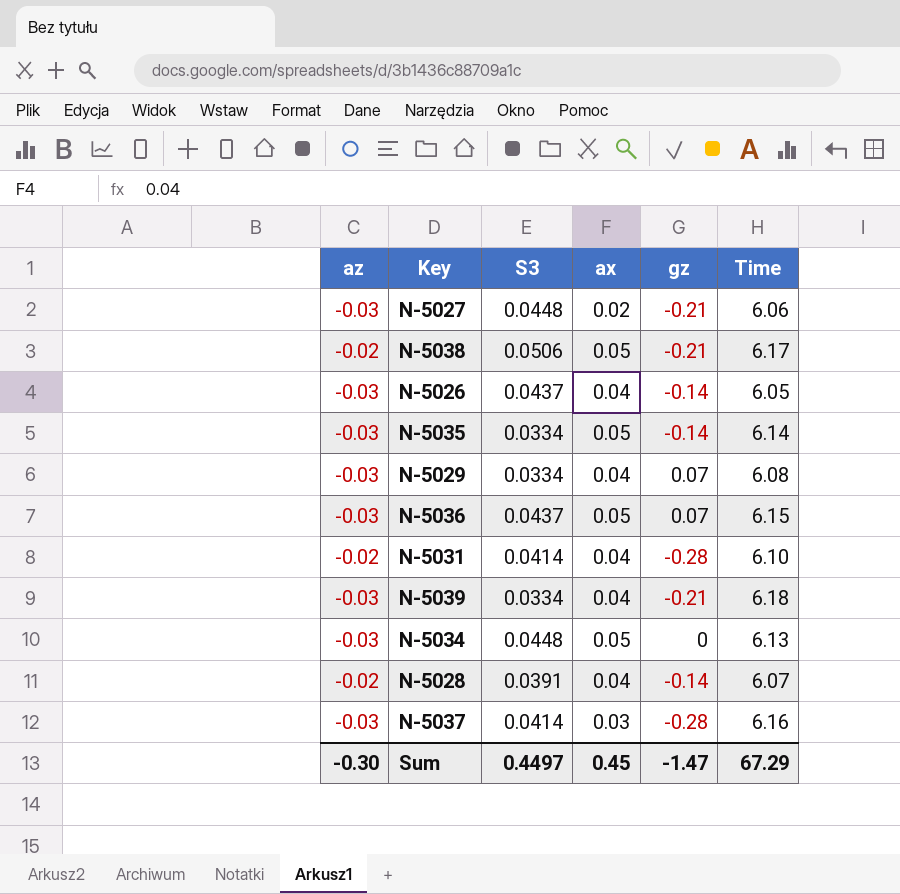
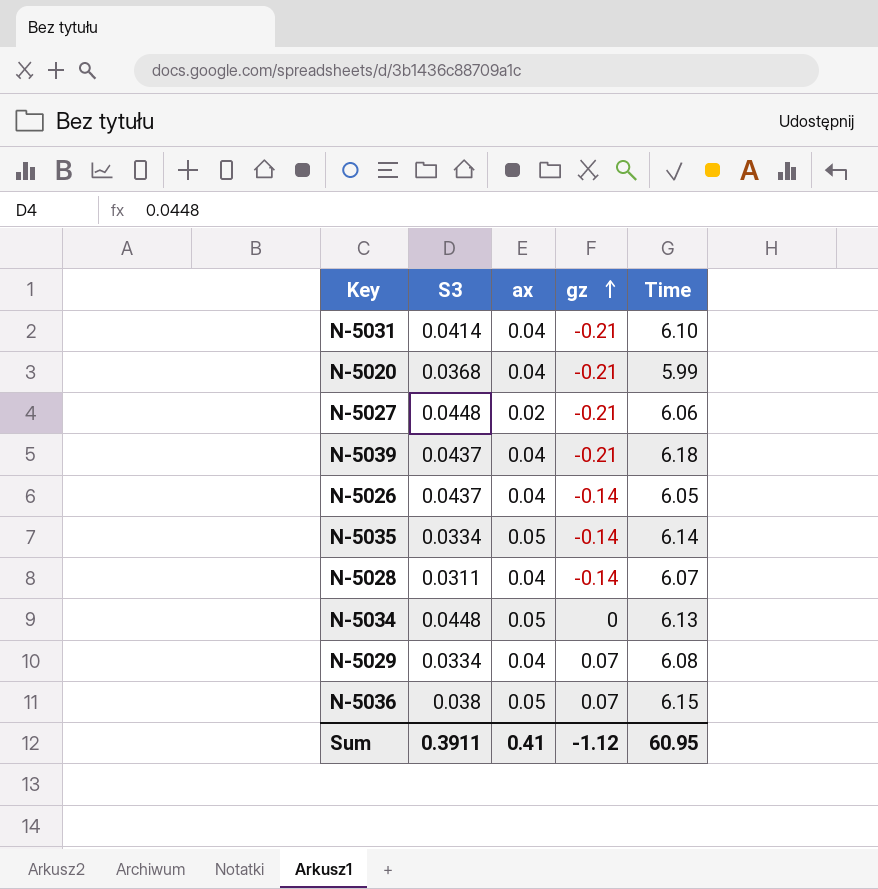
row order: none -> gz ascending
column az | position: 1 -> none
row N-5038: -0.02 | 0.0506 | 0.05 | -0.21 | 6.17 -> none
row N-5037: -0.03 | 0.0414 | 0.03 | -0.28 | 6.16 -> none
N-5031 | gz: -0.28 -> -0.21
row N-5020: none -> 0.0368 | 0.04 | -0.21 | 5.99
N-5039 | S3: 0.0334 -> 0.0437
N-5028 | S3: 0.0391 -> 0.0311
N-5036 | S3: 0.0437 -> 0.038
Sum | S3: 0.4497 -> 0.3911
Sum | ax: 0.45 -> 0.41
Sum | gz: -1.47 -> -1.12
Sum | Time: 67.29 -> 60.95

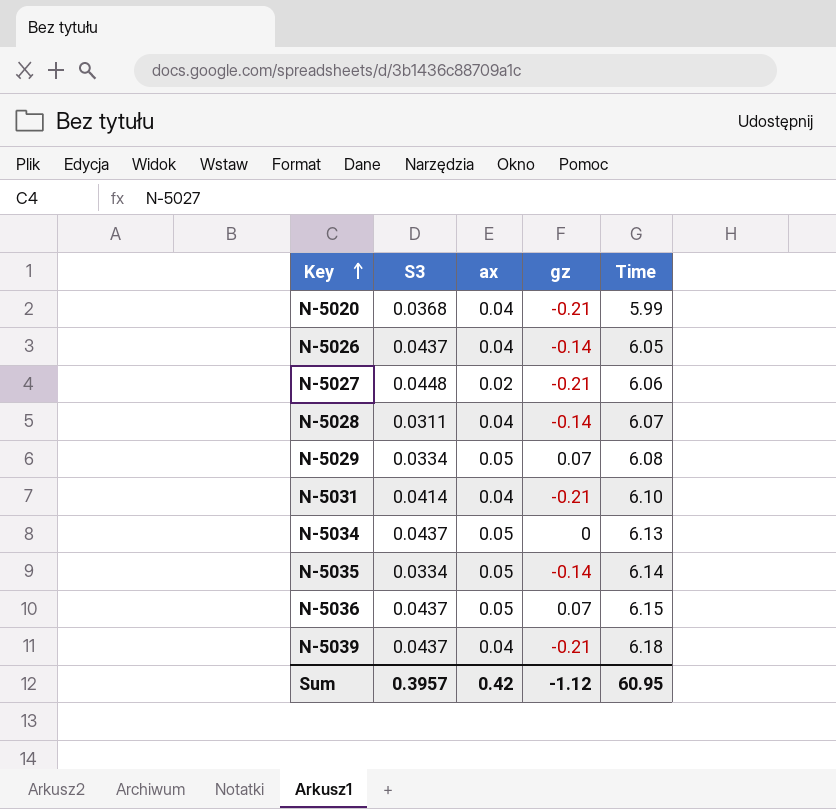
row order: gz ascending -> Key ascending
N-5029 | ax: 0.04 -> 0.05
N-5034 | S3: 0.0448 -> 0.0437
N-5036 | S3: 0.038 -> 0.0437
Sum | S3: 0.3911 -> 0.3957
Sum | ax: 0.41 -> 0.42

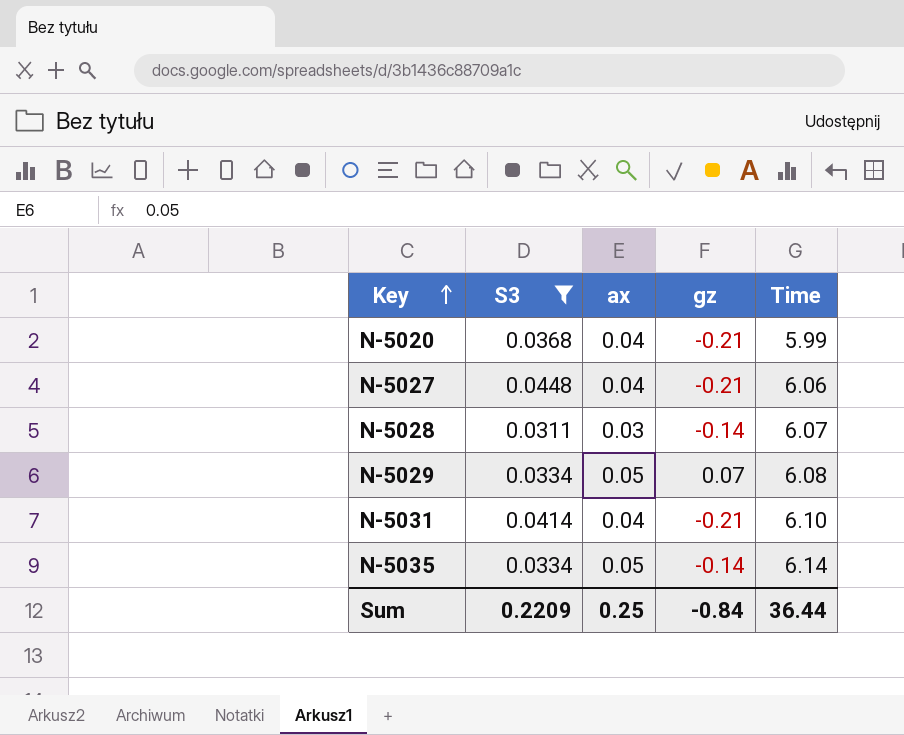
filter: none -> S3 != 0.0437
N-5027 | ax: 0.02 -> 0.04
N-5028 | ax: 0.04 -> 0.03
Sum | S3: 0.3957 -> 0.2209
Sum | ax: 0.42 -> 0.25
Sum | gz: -1.12 -> -0.84
Sum | Time: 60.95 -> 36.44

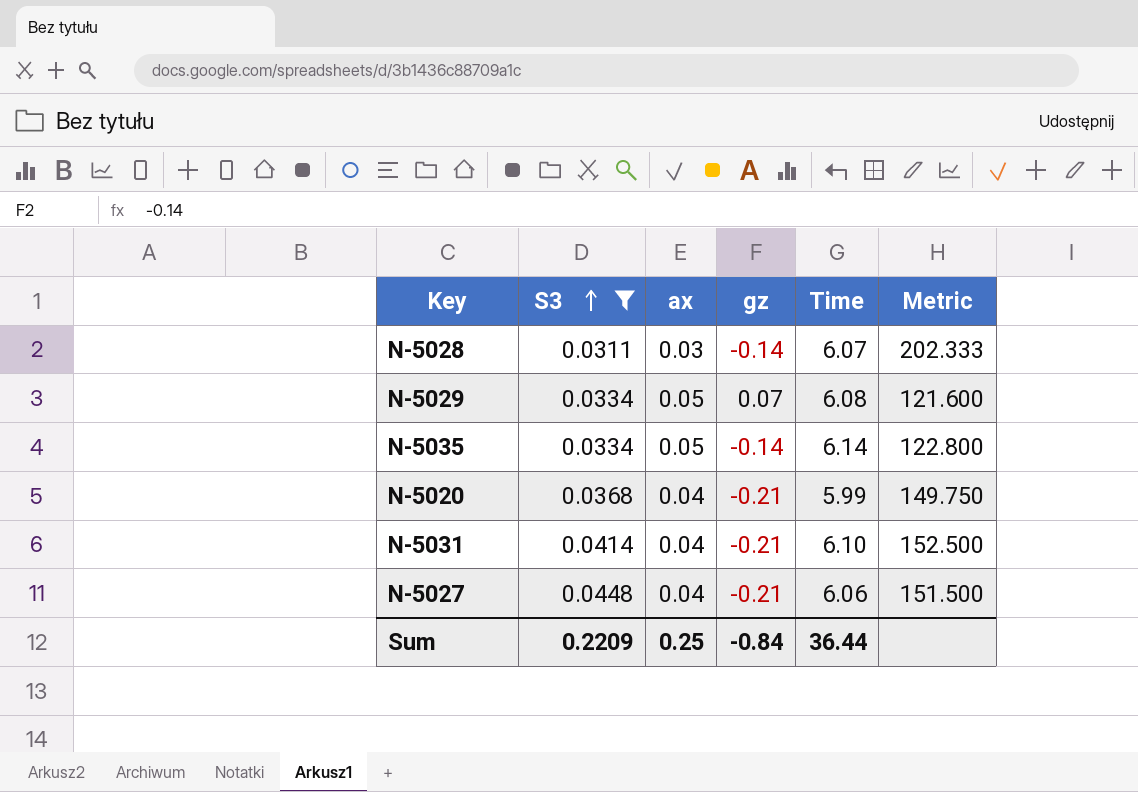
row order: Key ascending -> S3 ascending
column Metric | formula: none -> [Time] / [ax]

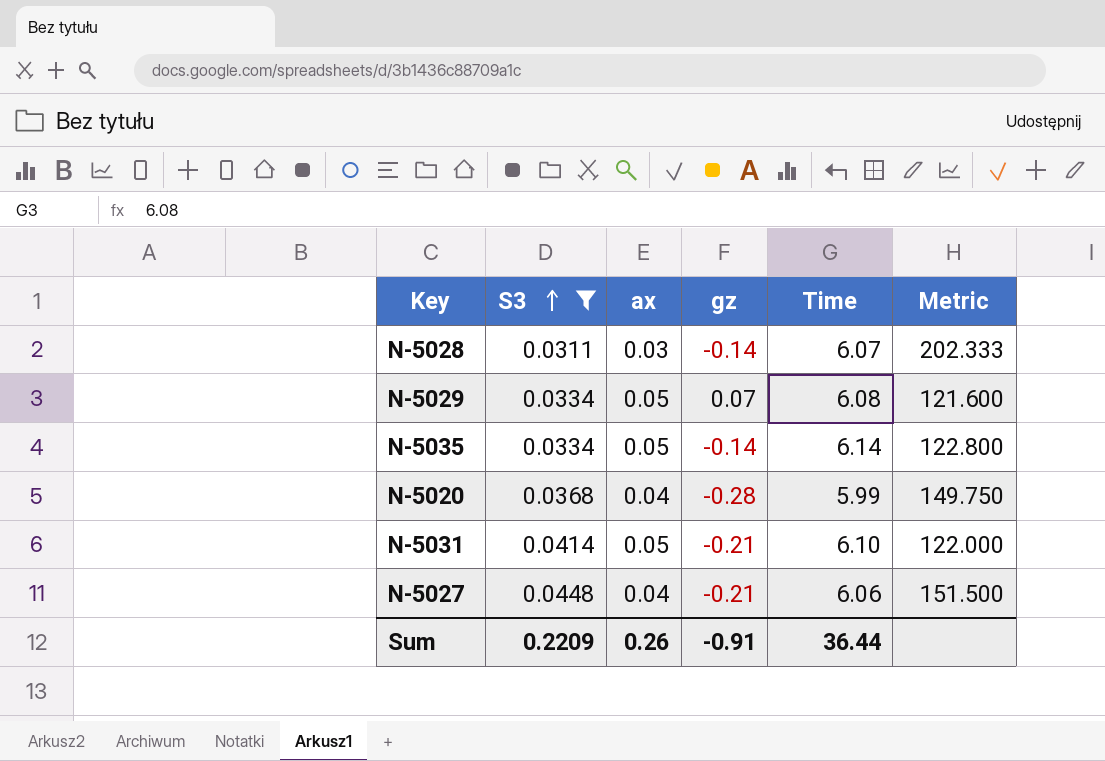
N-5020 | gz: -0.21 -> -0.28
N-5031 | ax: 0.04 -> 0.05
N-5031 | Metric: 152.500 -> 122.000
Sum | ax: 0.25 -> 0.26
Sum | gz: -0.84 -> -0.91

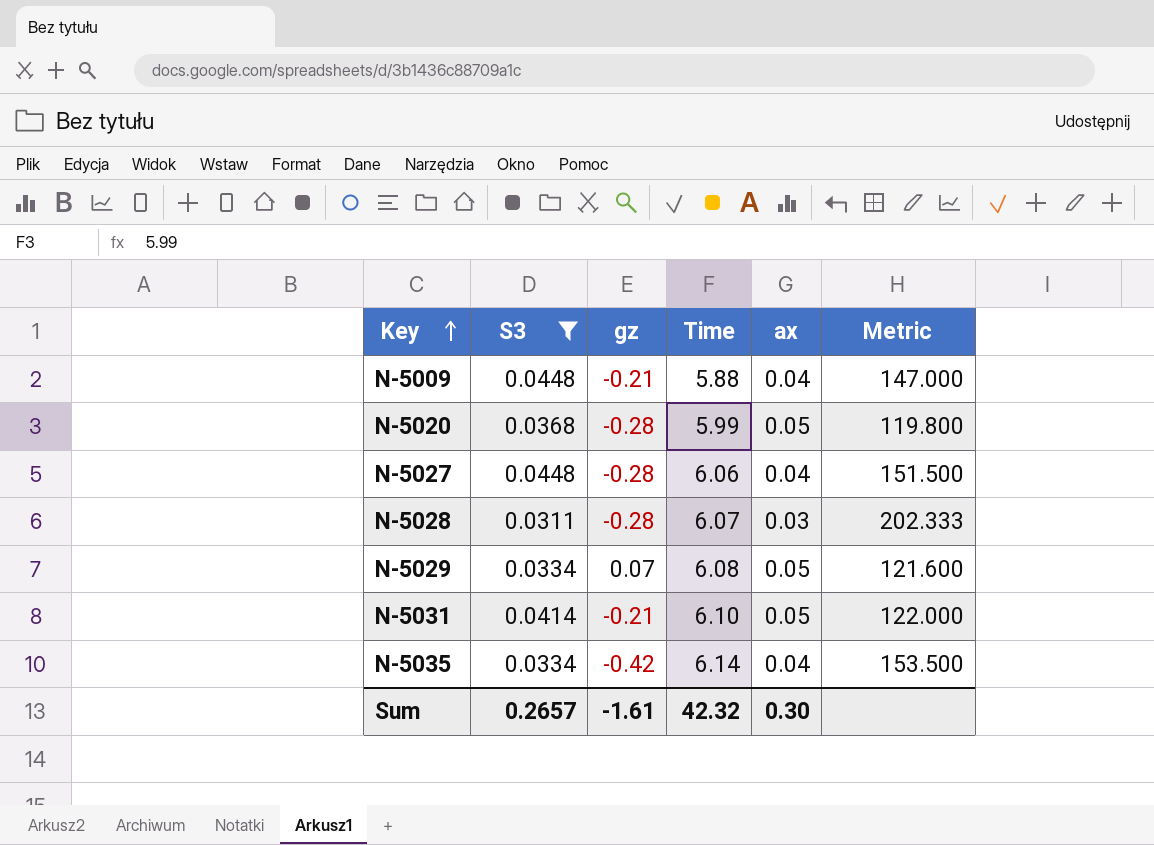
row order: S3 ascending -> Key ascending
column ax | position: 3 -> 5
row N-5009: none -> 0.0448 | -0.21 | 5.88 | 0.04 | 147.000
N-5020 | ax: 0.04 -> 0.05
N-5020 | Metric: 149.750 -> 119.800
N-5027 | gz: -0.21 -> -0.28
N-5028 | gz: -0.14 -> -0.28
N-5035 | gz: -0.14 -> -0.42
N-5035 | ax: 0.05 -> 0.04
N-5035 | Metric: 122.800 -> 153.500
Sum | S3: 0.2209 -> 0.2657
Sum | gz: -0.91 -> -1.61
Sum | Time: 36.44 -> 42.32
Sum | ax: 0.26 -> 0.30

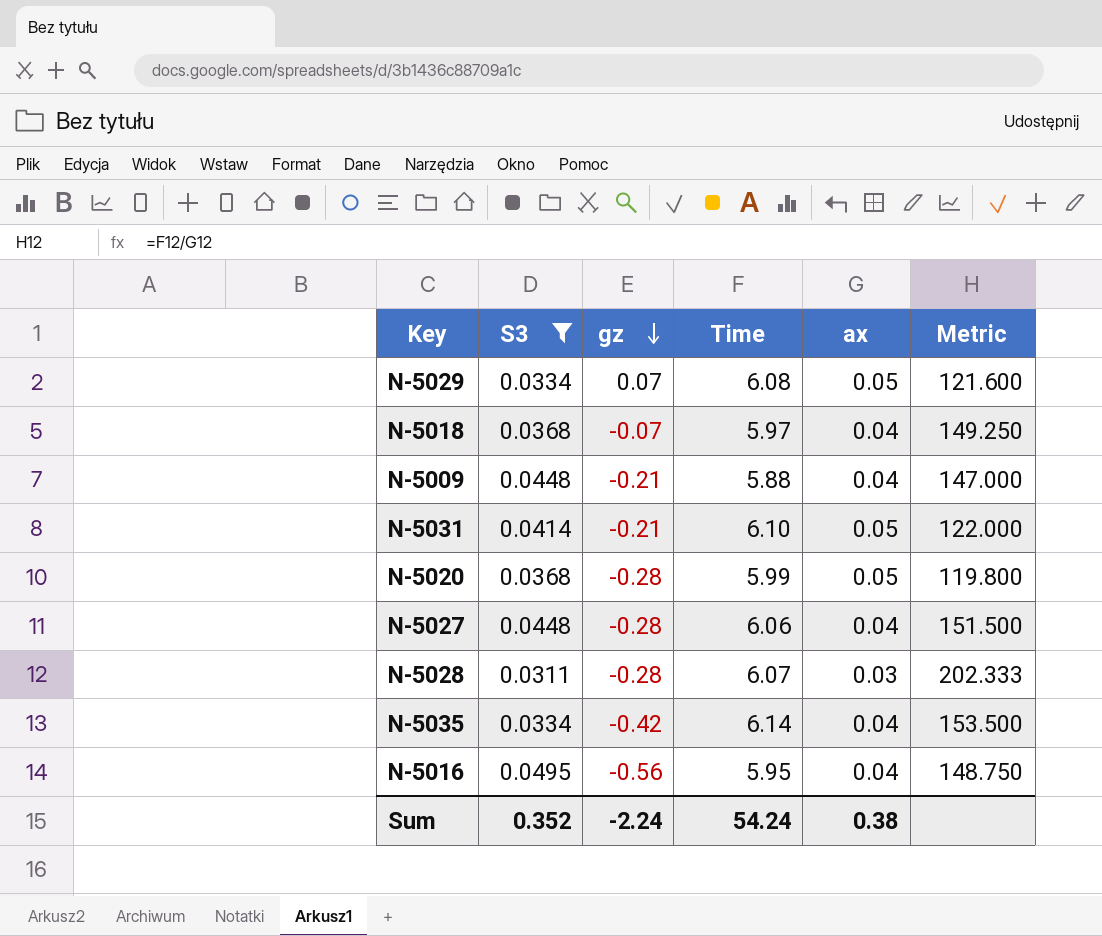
row order: Key ascending -> gz descending
row N-5018: none -> 0.0368 | -0.07 | 5.97 | 0.04 | 149.250
row N-5016: none -> 0.0495 | -0.56 | 5.95 | 0.04 | 148.750
Sum | S3: 0.2657 -> 0.352
Sum | gz: -1.61 -> -2.24
Sum | Time: 42.32 -> 54.24
Sum | ax: 0.30 -> 0.38

